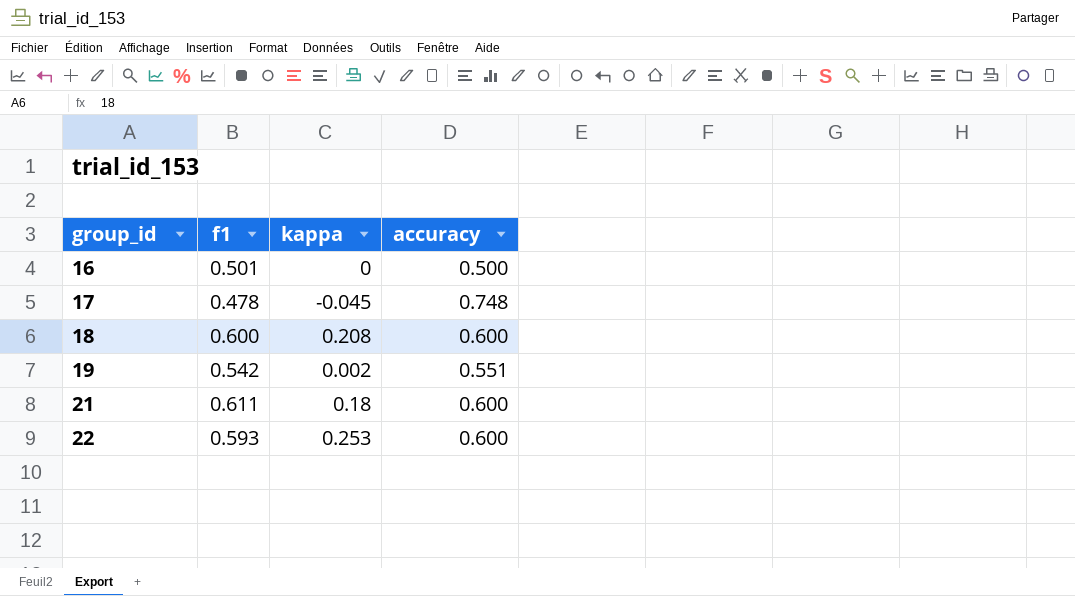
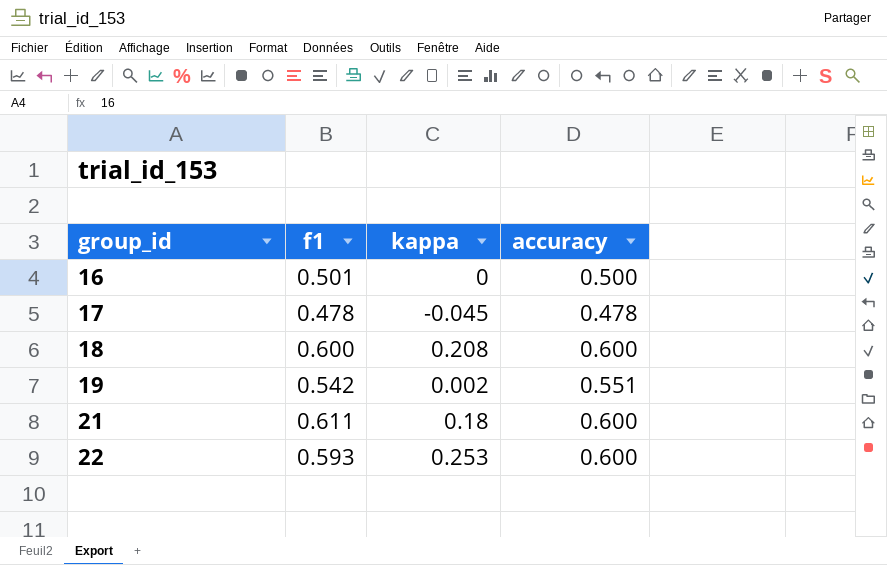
17 | accuracy: 0.748 -> 0.478

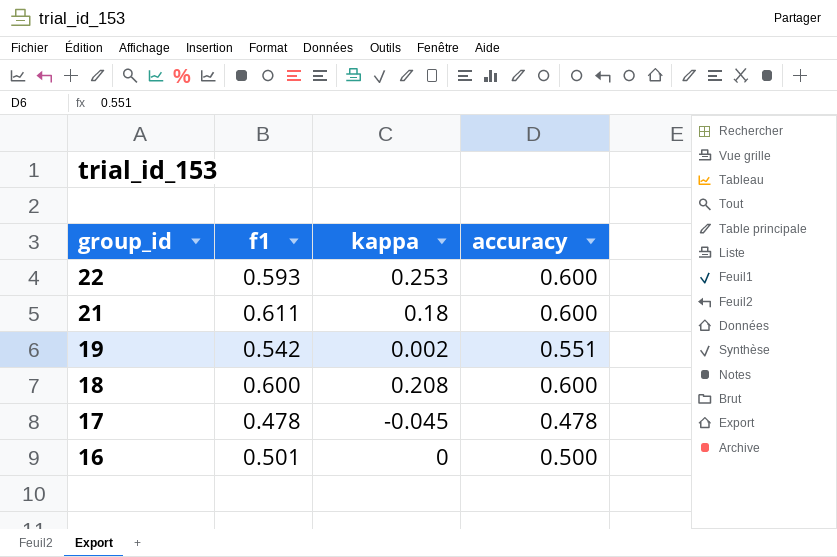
row order: group_id ascending -> group_id descending

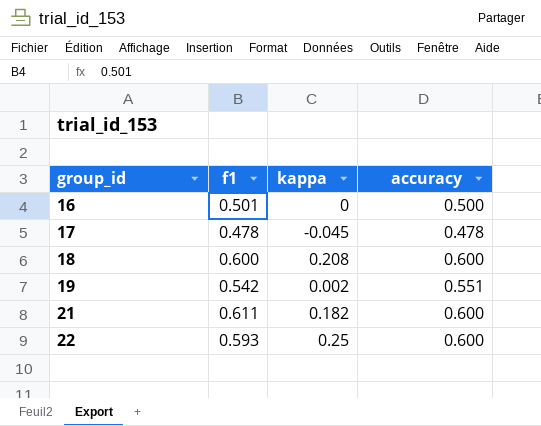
row order: group_id descending -> group_id ascending
21 | kappa: 0.18 -> 0.182
22 | kappa: 0.253 -> 0.25

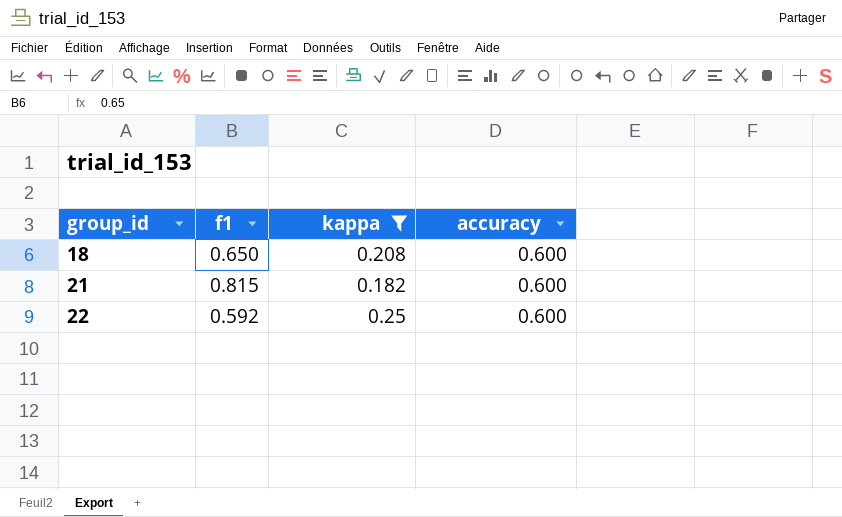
filter: none -> kappa >= 0.182
18 | f1: 0.600 -> 0.650
21 | f1: 0.611 -> 0.815
22 | f1: 0.593 -> 0.592

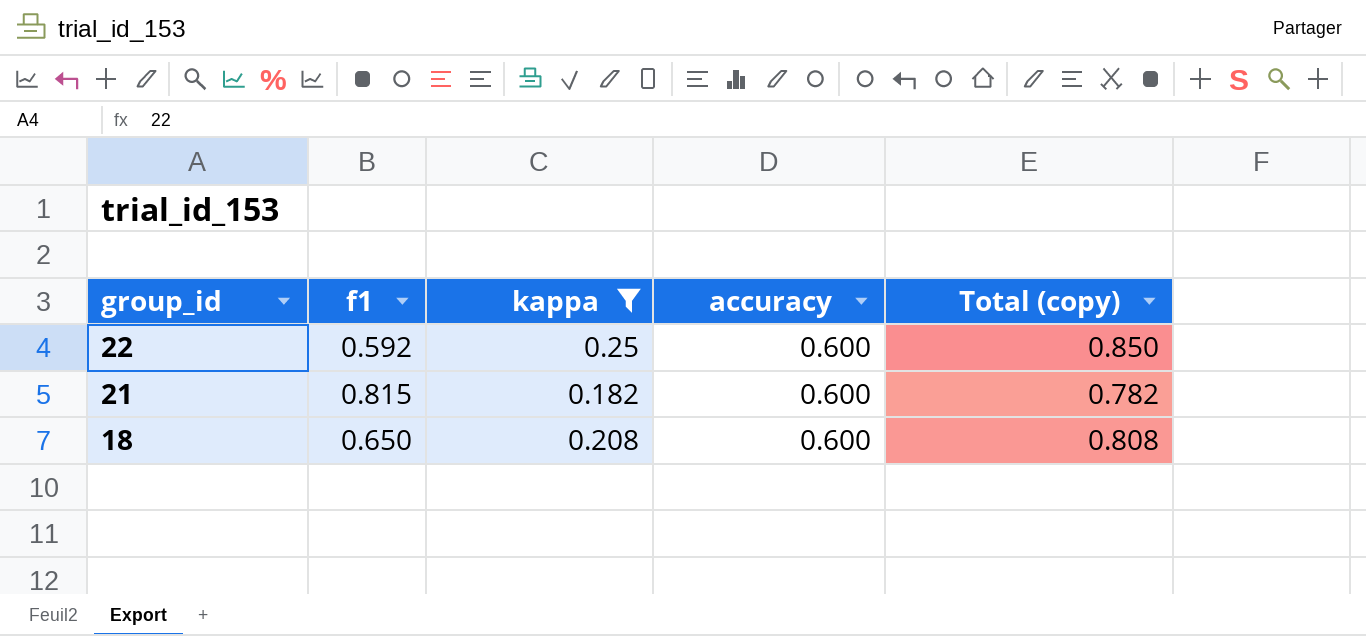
row order: group_id ascending -> group_id descending
column Total (copy) | formula: none -> [kappa] + [accuracy]

